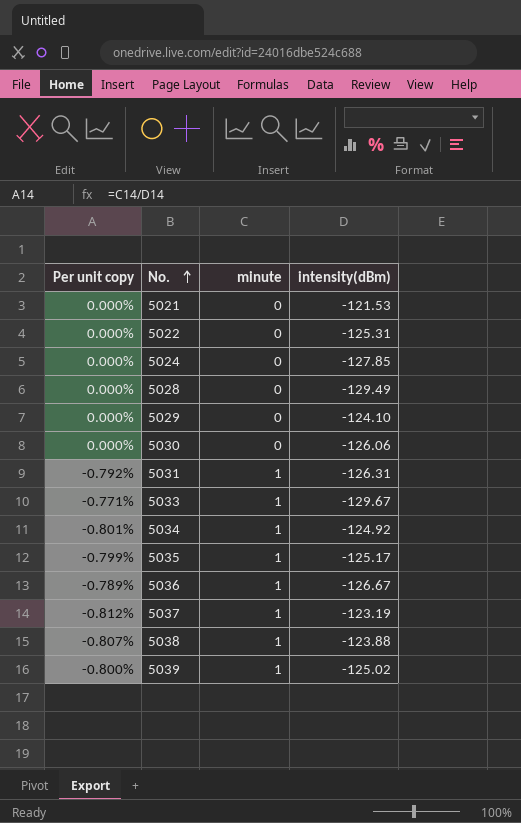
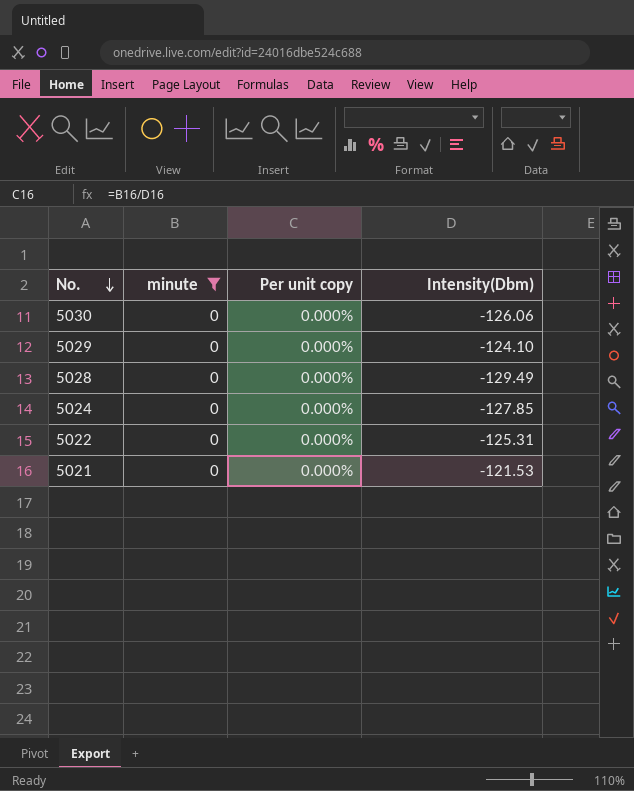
filter: none -> minute = 0
row order: No. ascending -> No. descending
column Per unit copy | position: 1 -> 3
column name: intensity(dBm) -> Intensity(Dbm)

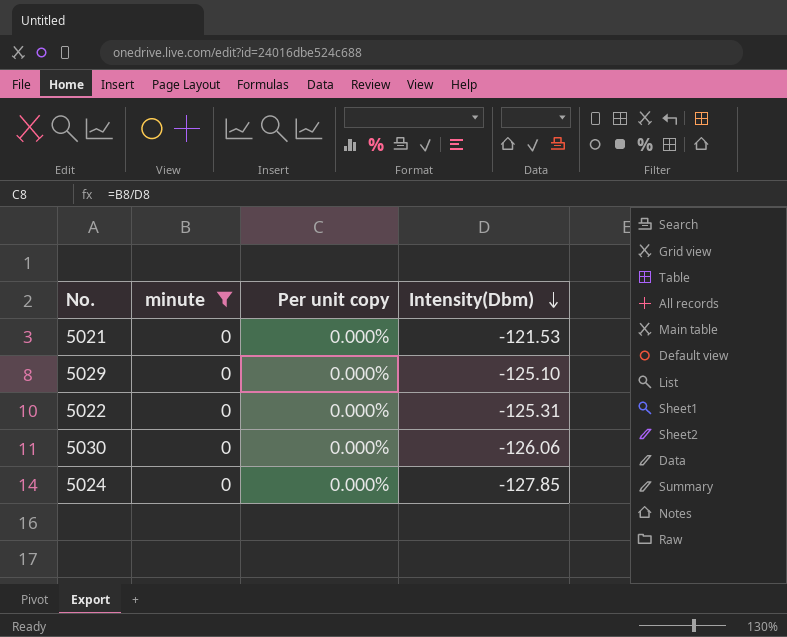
row order: No. descending -> Intensity(Dbm) descending
row 5028: 0 | 0.000% | -129.49 -> none
5029 | Intensity(Dbm): -124.10 -> -125.10

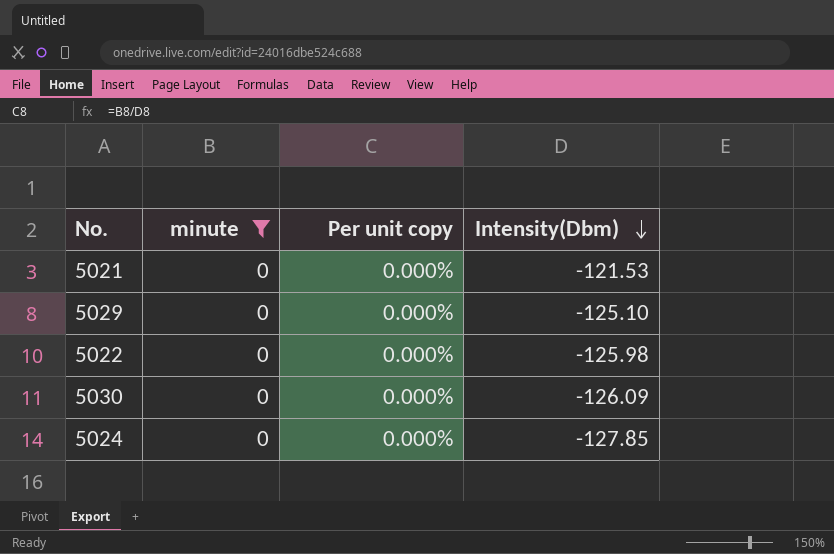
5022 | Intensity(Dbm): -125.31 -> -125.98
5030 | Intensity(Dbm): -126.06 -> -126.09

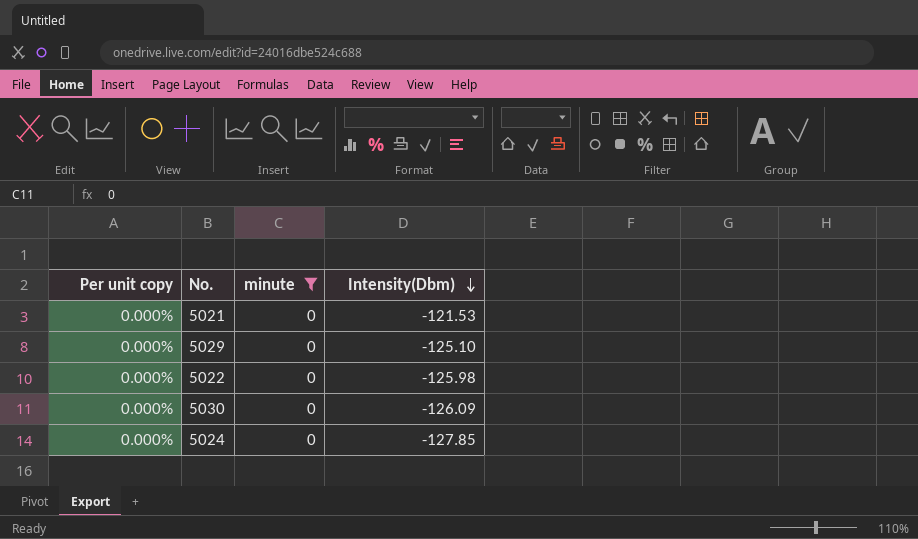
column Per unit copy | position: 3 -> 1

